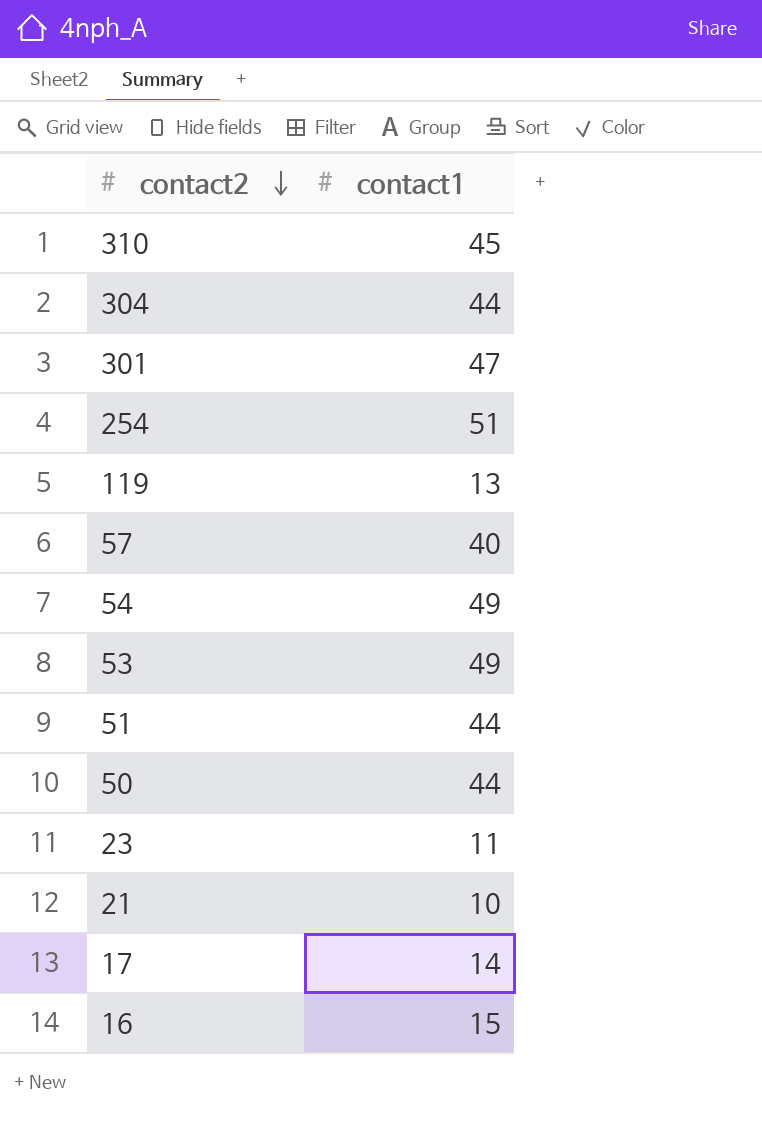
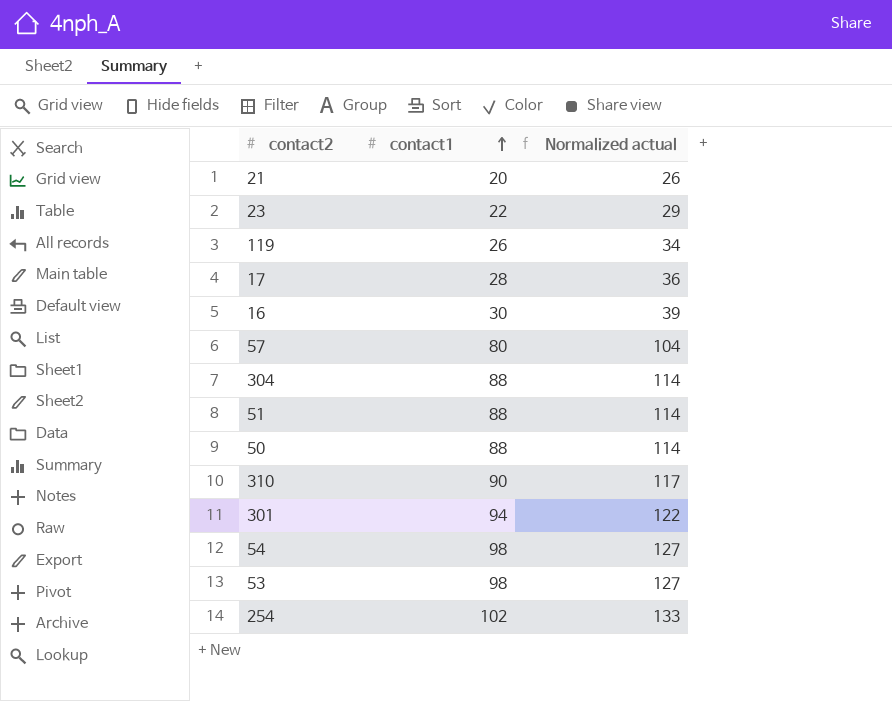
row order: contact2 descending -> contact1 ascending
column Normalized actual | formula: none -> [contact1] * 1.3
21 | contact1: 10 -> 20
23 | contact1: 11 -> 22
119 | contact1: 13 -> 26
17 | contact1: 14 -> 28
16 | contact1: 15 -> 30
57 | contact1: 40 -> 80
304 | contact1: 44 -> 88
51 | contact1: 44 -> 88
50 | contact1: 44 -> 88
310 | contact1: 45 -> 90
301 | contact1: 47 -> 94
54 | contact1: 49 -> 98
53 | contact1: 49 -> 98
254 | contact1: 51 -> 102

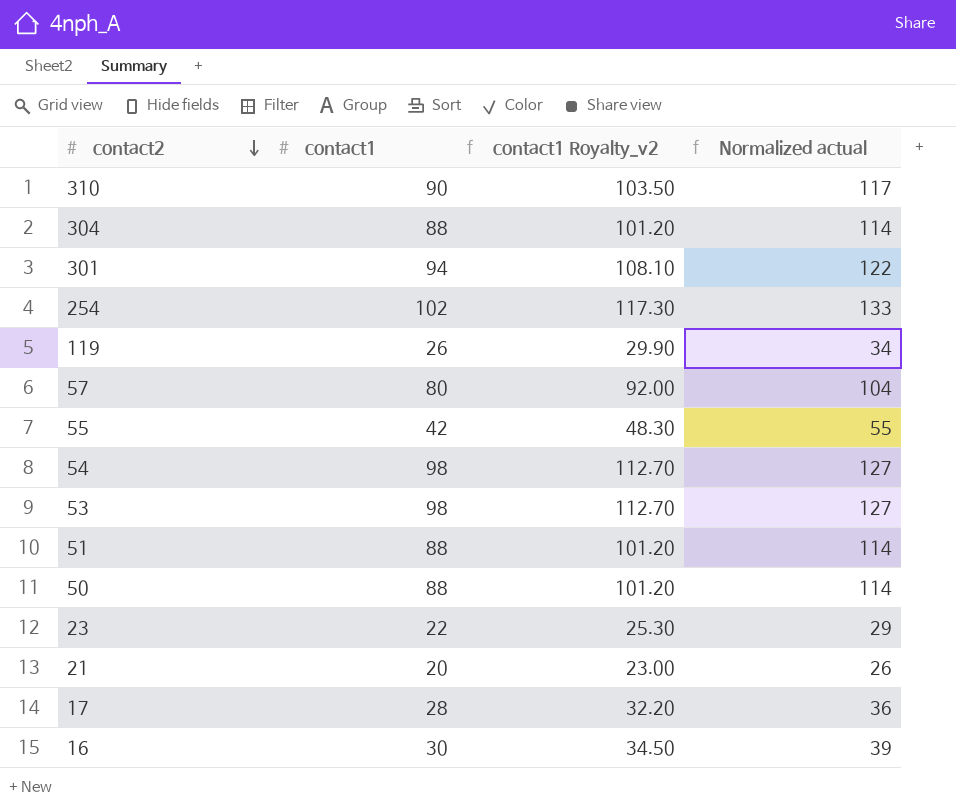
row order: contact1 ascending -> contact2 descending
column contact1 Royalty_v2 | formula: none -> [contact1] * 1.15
row 55: none -> 42 | 48.30 | 55

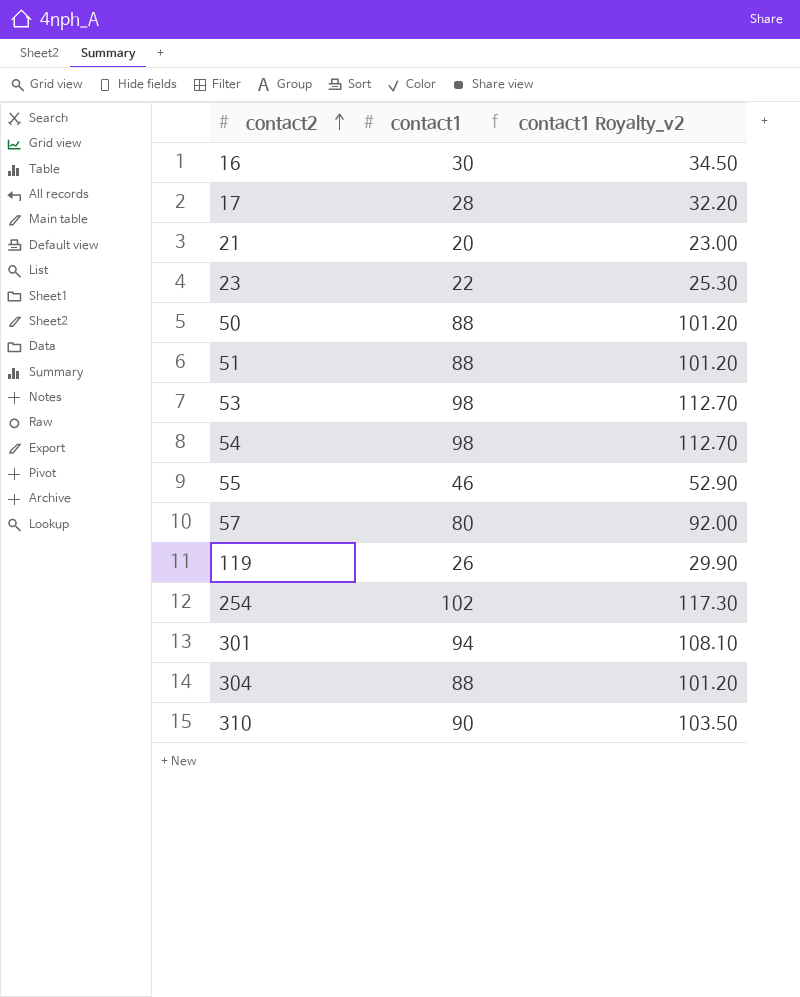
row order: contact2 descending -> contact2 ascending
column Normalized actual | formula: [contact1] * 1.3 -> none
55 | contact1: 42 -> 46
55 | contact1 Royalty_v2: 48.30 -> 52.90

